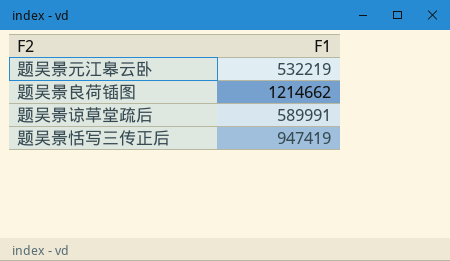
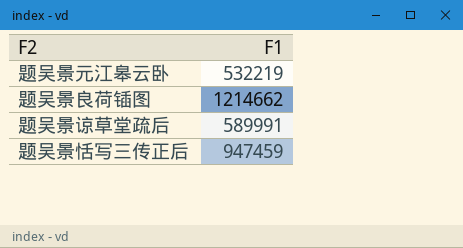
题吴景恬写三传正后 | F1: 947419 -> 947459

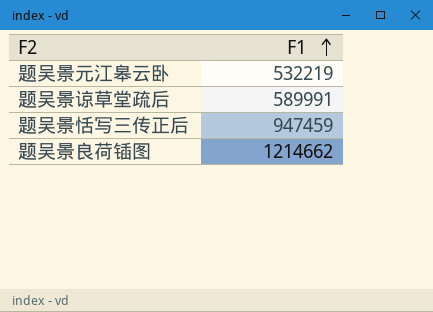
row order: none -> F1 ascending

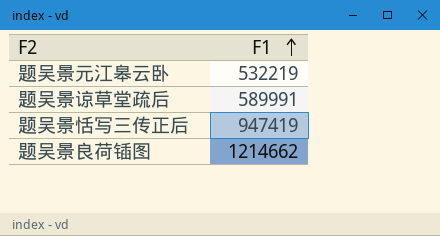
题吴景恬写三传正后 | F1: 947459 -> 947419

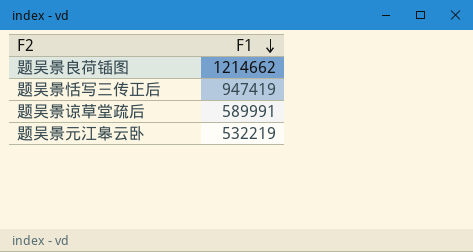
row order: F1 ascending -> F1 descending

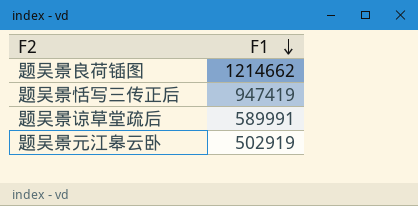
题吴景元江皋云卧 | F1: 532219 -> 502919

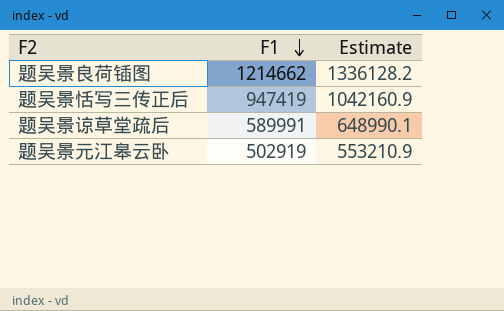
column Estimate | formula: none -> [F1] * 1.1

